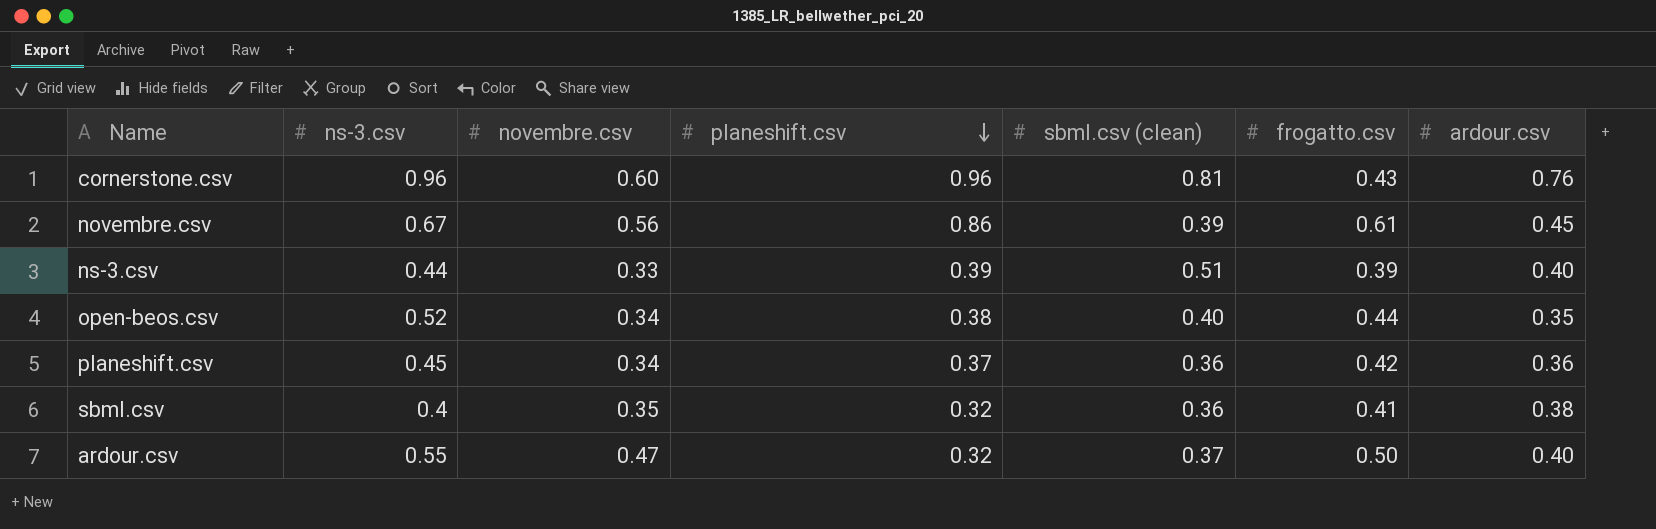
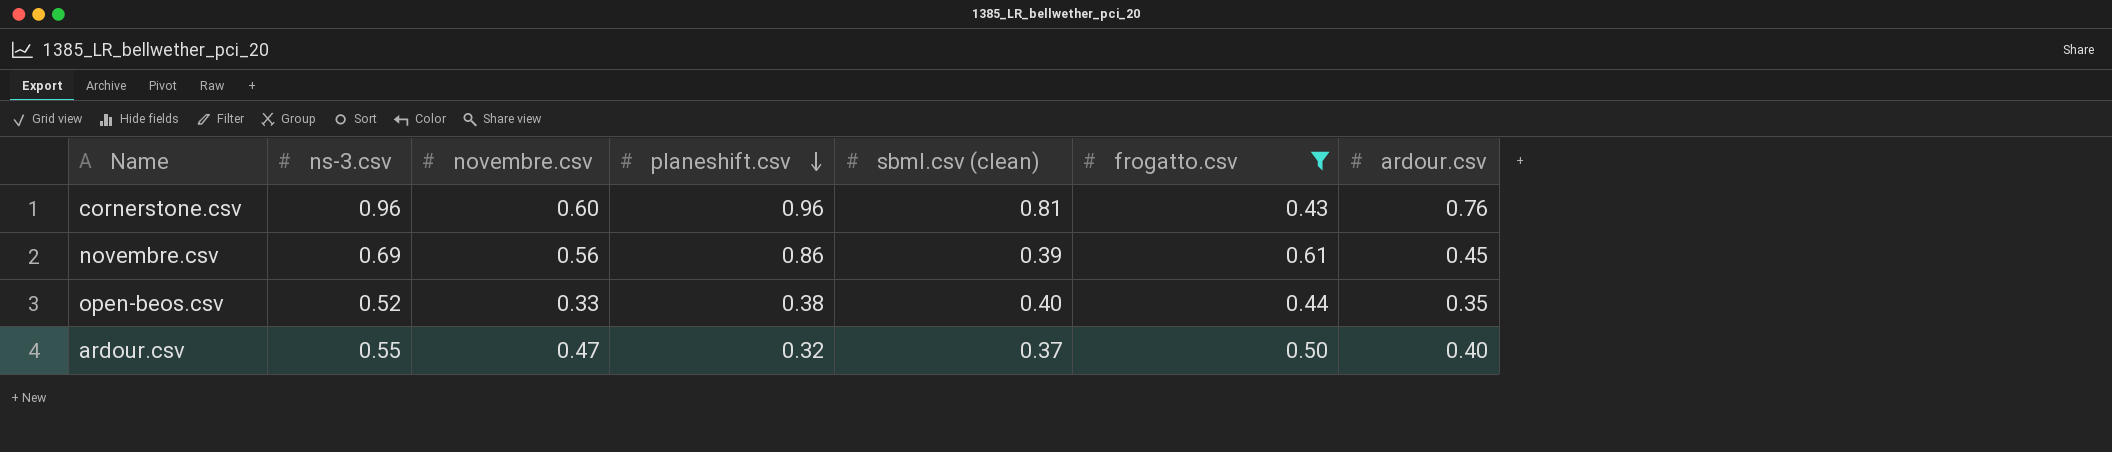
filter: none -> frogatto.csv >= 0.43
novembre.csv | ns-3.csv: 0.67 -> 0.69
open-beos.csv | novembre.csv: 0.34 -> 0.33

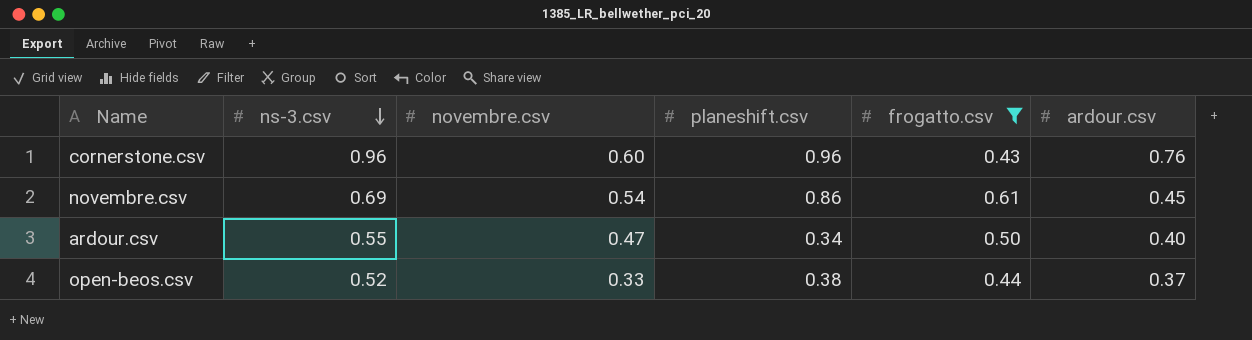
row order: planeshift.csv descending -> ns-3.csv descending
column sbml.csv (clean) | position: 5 -> none
novembre.csv | novembre.csv: 0.56 -> 0.54
ardour.csv | planeshift.csv: 0.32 -> 0.34
open-beos.csv | ardour.csv: 0.35 -> 0.37

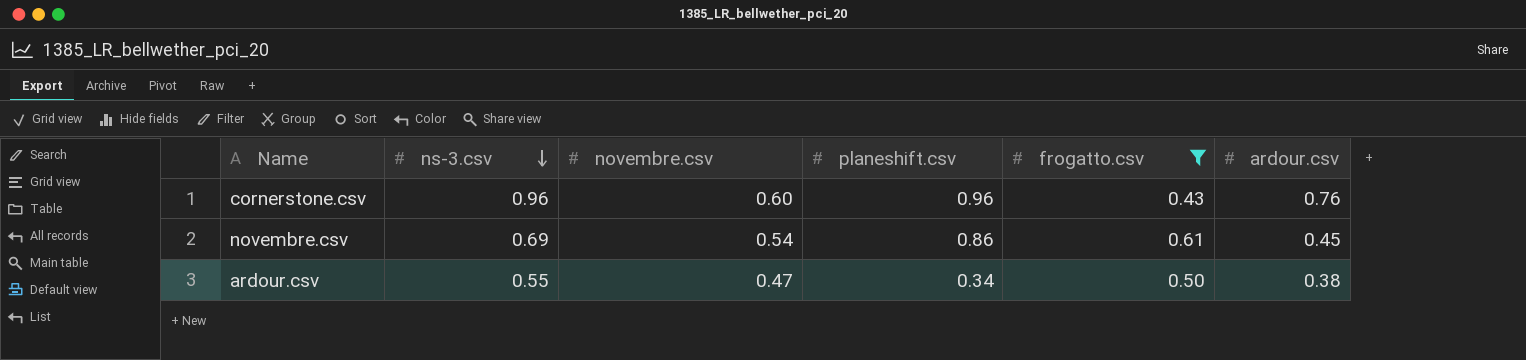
row open-beos.csv: 0.52 | 0.33 | 0.38 | 0.44 | 0.37 -> none
ardour.csv | ardour.csv: 0.40 -> 0.38

